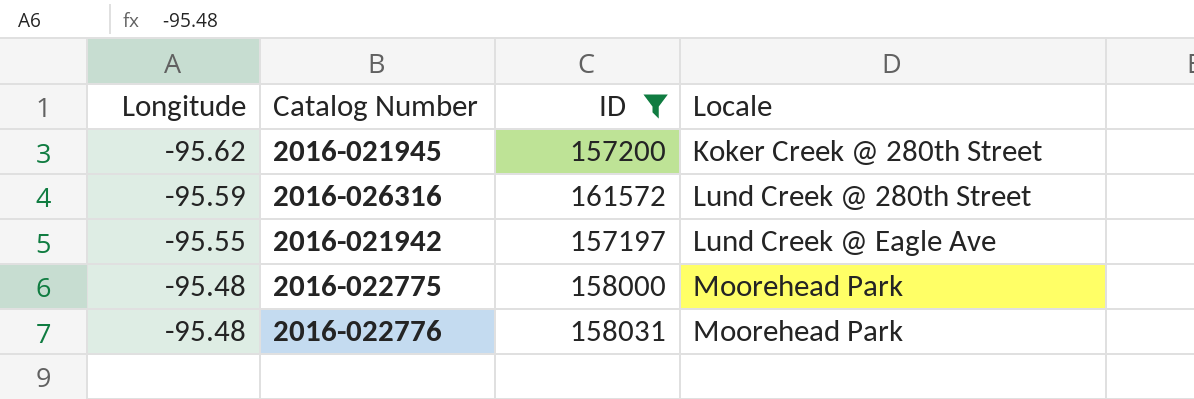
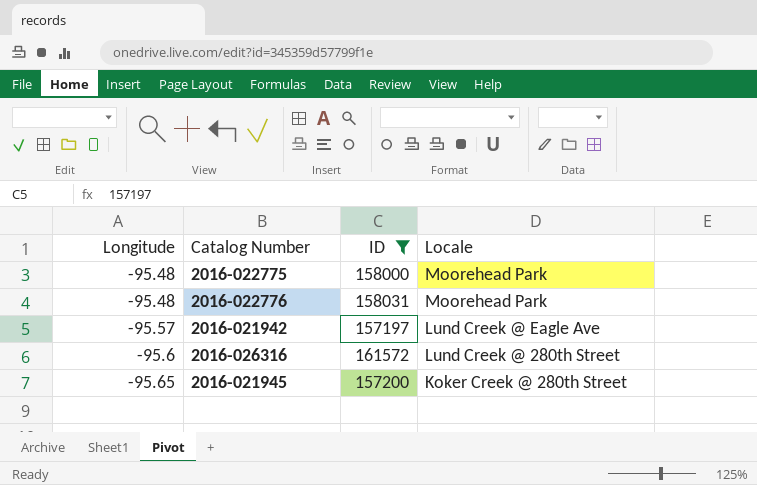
row order: Longitude ascending -> Longitude descending
2016-021942 | Longitude: -95.55 -> -95.57
2016-026316 | Longitude: -95.59 -> -95.6
2016-021945 | Longitude: -95.62 -> -95.65

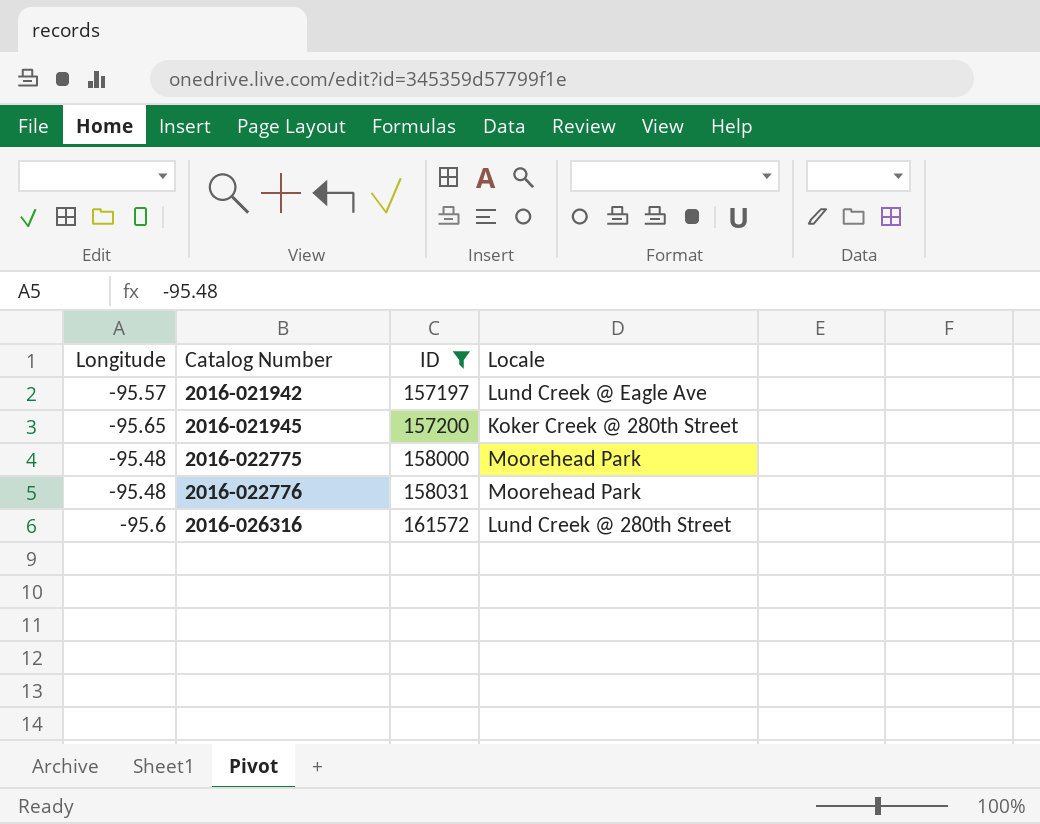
row order: Longitude descending -> Catalog Number ascending

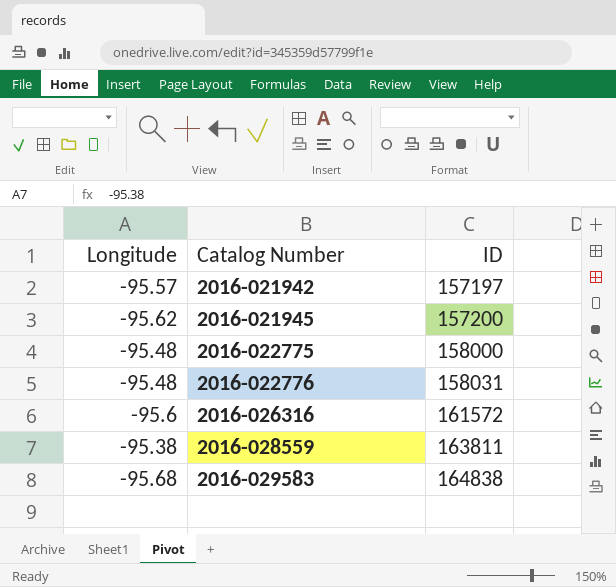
filter: ID <= 161572 -> none
column Locale | position: 4 -> none
2016-021945 | Longitude: -95.65 -> -95.62

